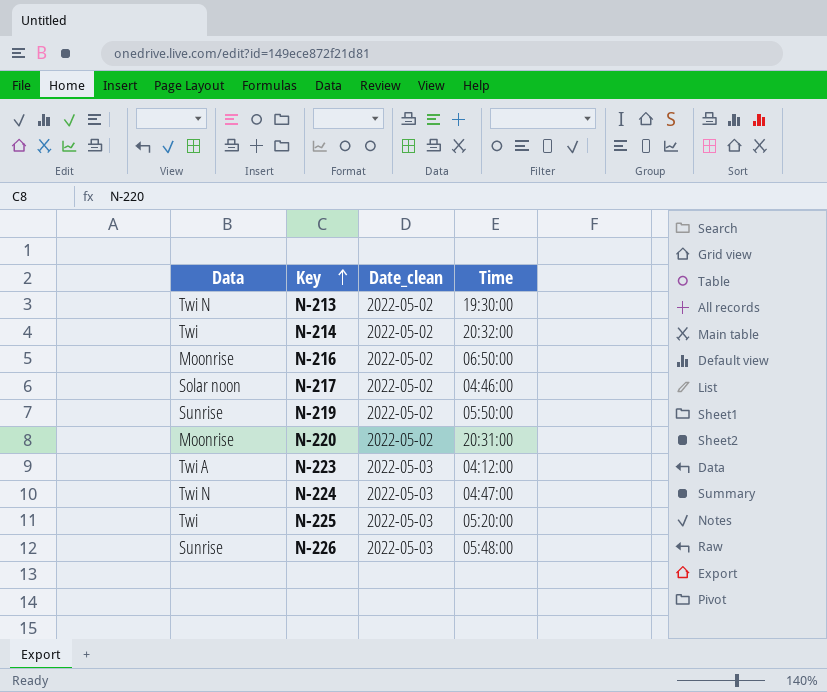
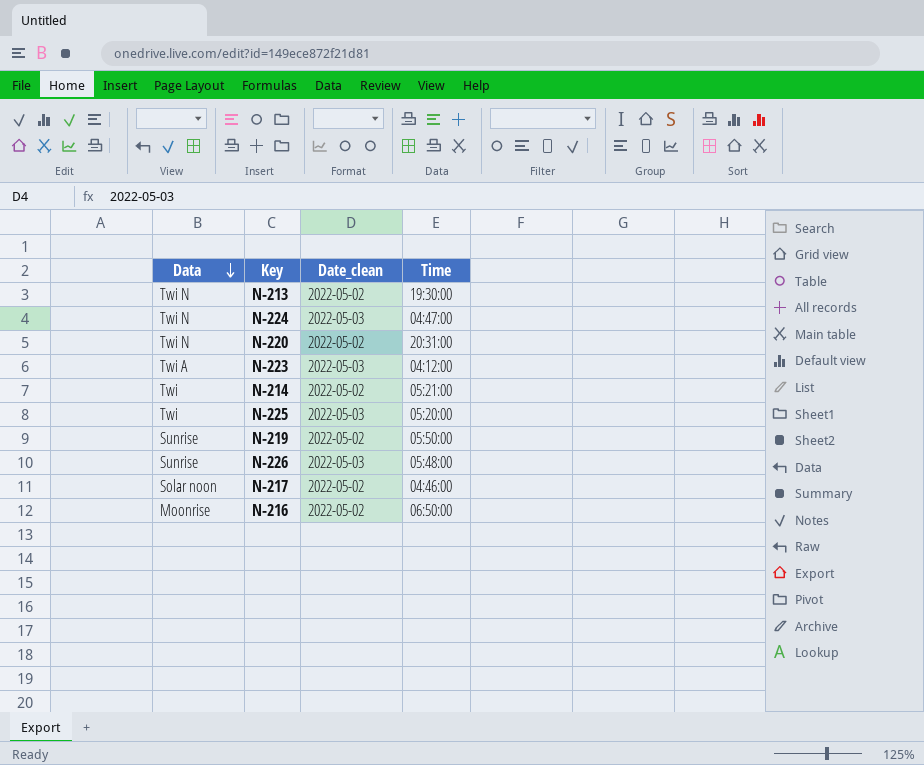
row order: Key ascending -> Data descending
N-220 | Data: Moonrise -> Twi N
N-214 | Time: 20:32:00 -> 05:21:00

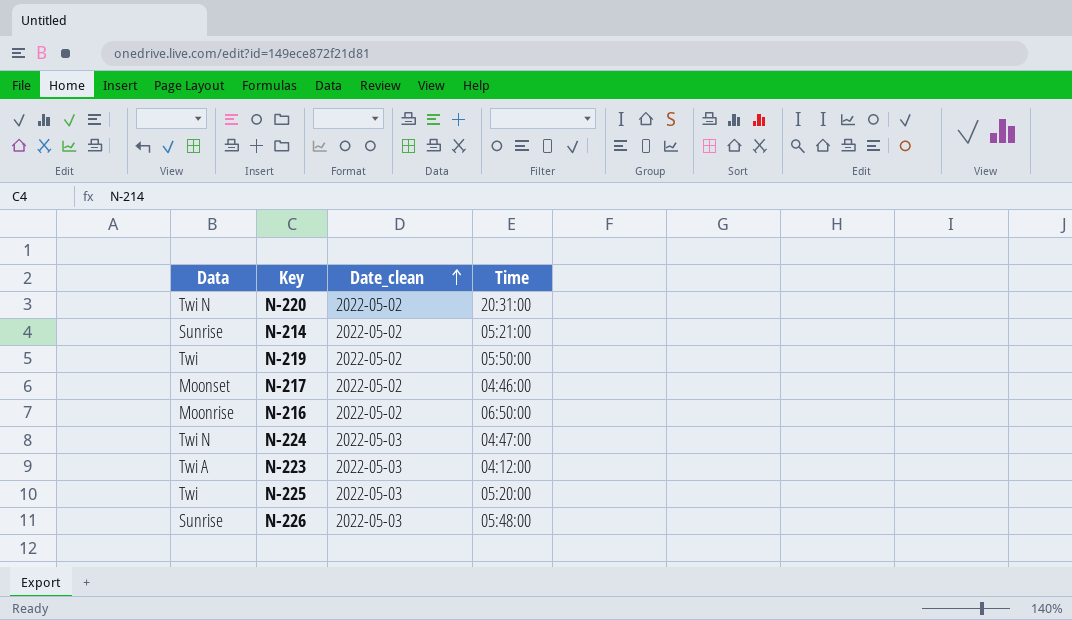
row order: Data descending -> Date_clean ascending
row N-213: Twi N | 2022-05-02 | 19:30:00 -> none
N-214 | Data: Twi -> Sunrise
N-219 | Data: Sunrise -> Twi
N-217 | Data: Solar noon -> Moonset

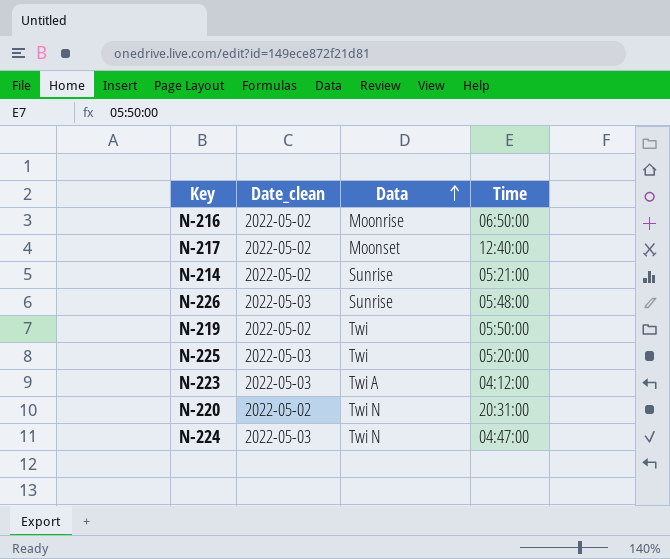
row order: Date_clean ascending -> Data ascending
column Data | position: 1 -> 3
N-217 | Time: 04:46:00 -> 12:40:00

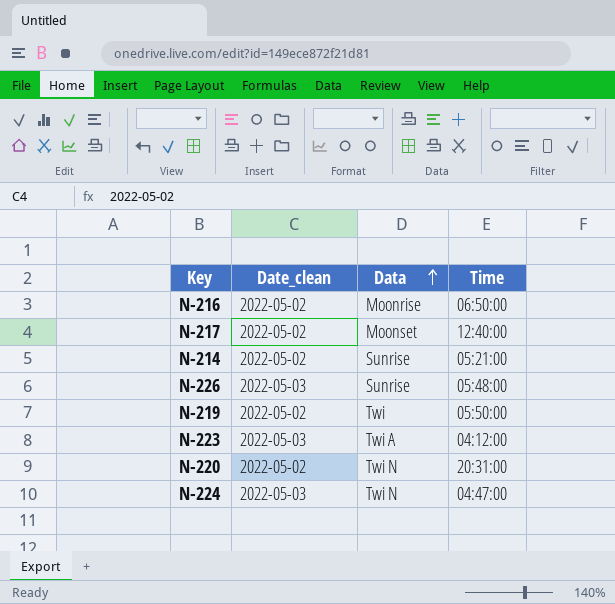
row N-225: 2022-05-03 | Twi | 05:20:00 -> none

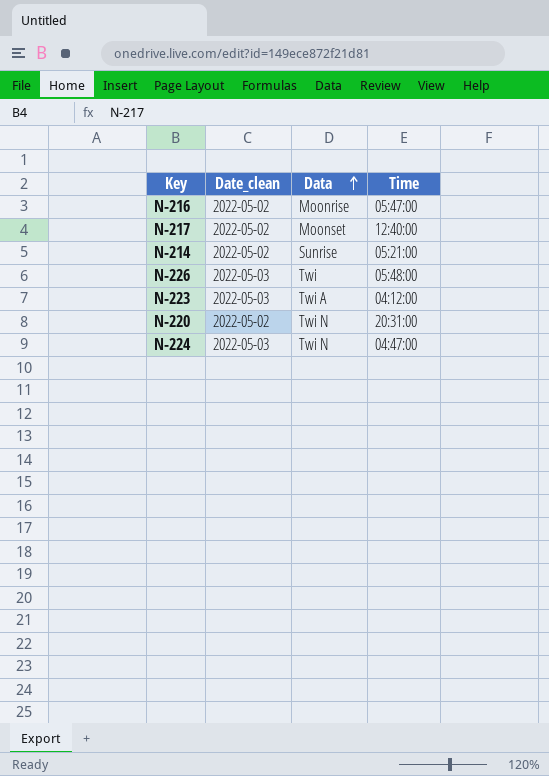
row N-219: 2022-05-02 | Twi | 05:50:00 -> none
N-216 | Time: 06:50:00 -> 05:47:00
N-226 | Data: Sunrise -> Twi

